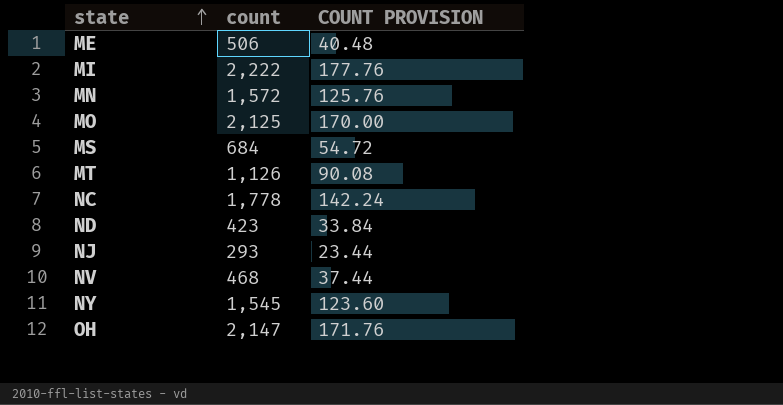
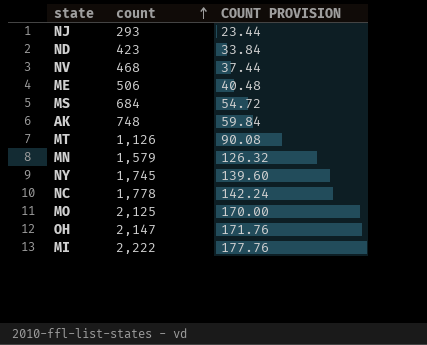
row order: state ascending -> count ascending
row AK: none -> 748 | 59.84
MN | count: 1,572 -> 1,579
MN | COUNT PROVISION: 125.76 -> 126.32
NY | count: 1,545 -> 1,745
NY | COUNT PROVISION: 123.60 -> 139.60

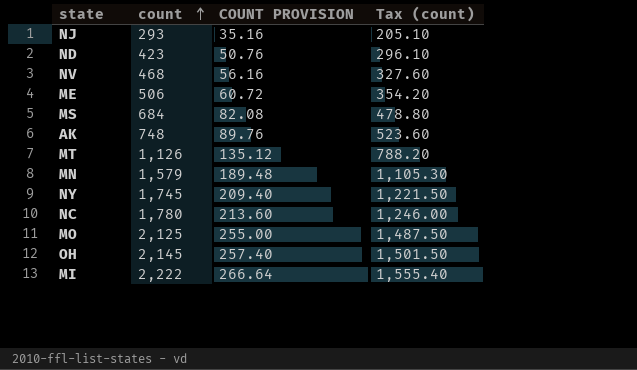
column COUNT PROVISION | formula: [count] * 0.08 -> [count] * 0.12
column Tax (count) | formula: none -> [count] * 0.7
NC | count: 1,778 -> 1,780
OH | count: 2,147 -> 2,145

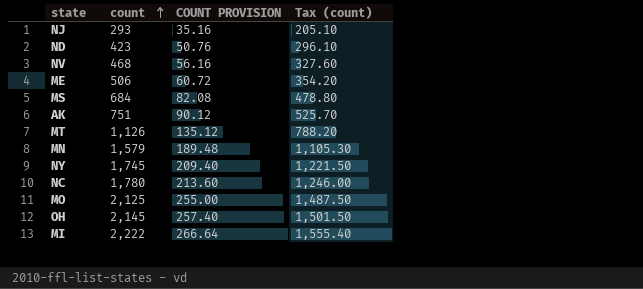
AK | count: 748 -> 751
AK | COUNT PROVISION: 89.76 -> 90.12
AK | Tax (count): 523.60 -> 525.70

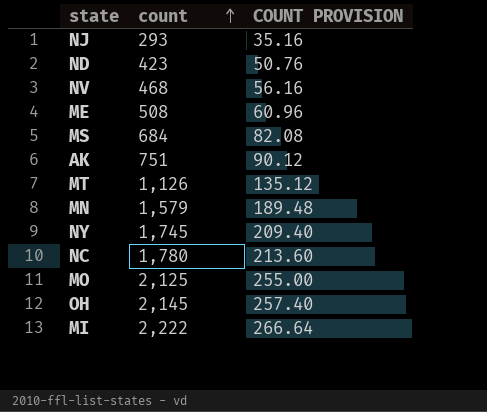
column Tax (count) | formula: [count] * 0.7 -> none
ME | count: 506 -> 508
ME | COUNT PROVISION: 60.72 -> 60.96

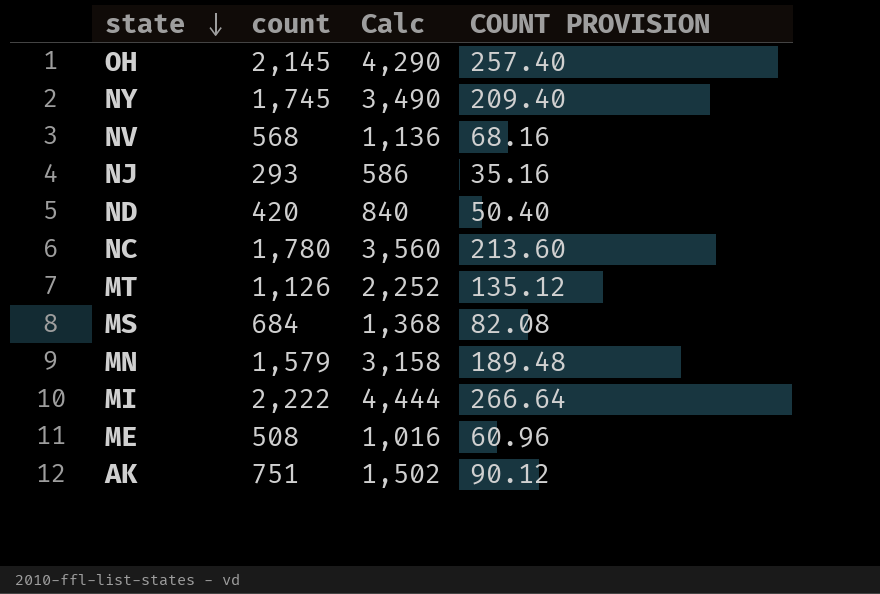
row order: count ascending -> state descending
column Calc | formula: none -> [count] * 2
row MO: 2,125 | 255.00 -> none
NV | count: 468 -> 568
NV | COUNT PROVISION: 56.16 -> 68.16
ND | count: 423 -> 420
ND | COUNT PROVISION: 50.76 -> 50.40

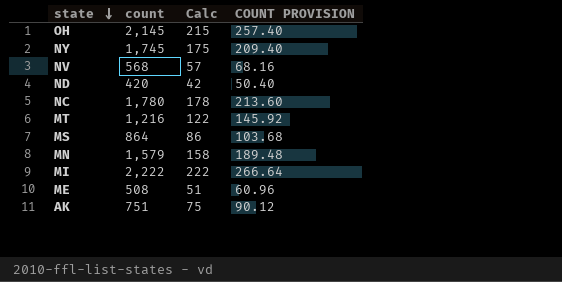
column Calc | formula: [count] * 2 -> [count] * 0.1
row NJ: 293 | 586 | 35.16 -> none
MT | count: 1,126 -> 1,216
MT | COUNT PROVISION: 135.12 -> 145.92
MS | count: 684 -> 864
MS | COUNT PROVISION: 82.08 -> 103.68

